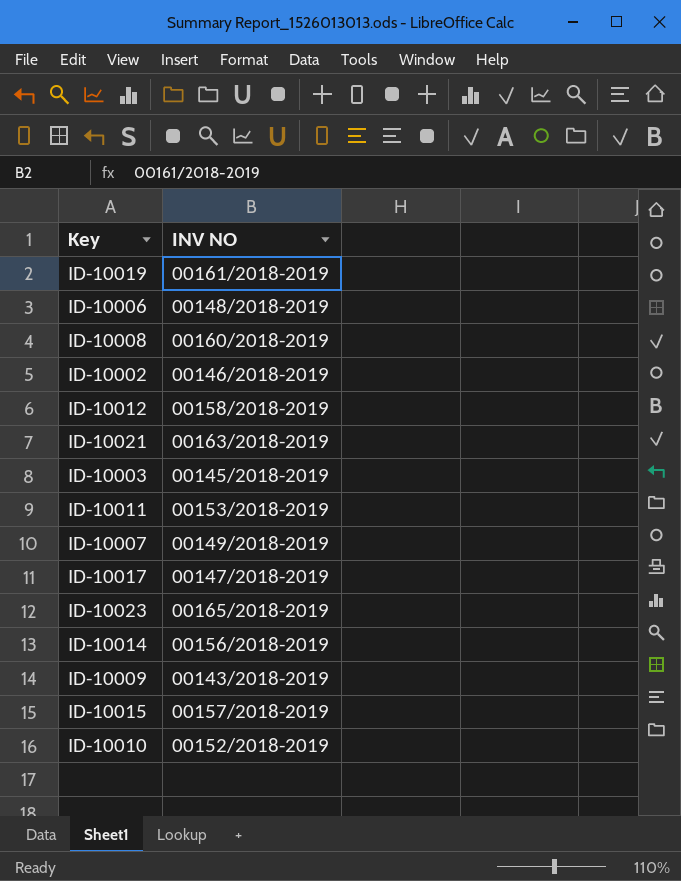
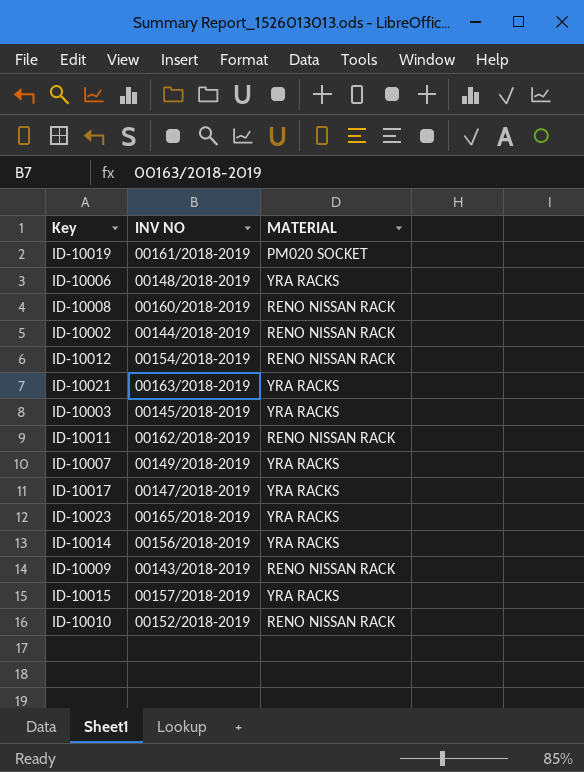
column MATERIAL | position: none -> 3
ID-10002 | INV NO: 00146/2018-2019 -> 00144/2018-2019
ID-10012 | INV NO: 00158/2018-2019 -> 00154/2018-2019
ID-10011 | INV NO: 00153/2018-2019 -> 00162/2018-2019

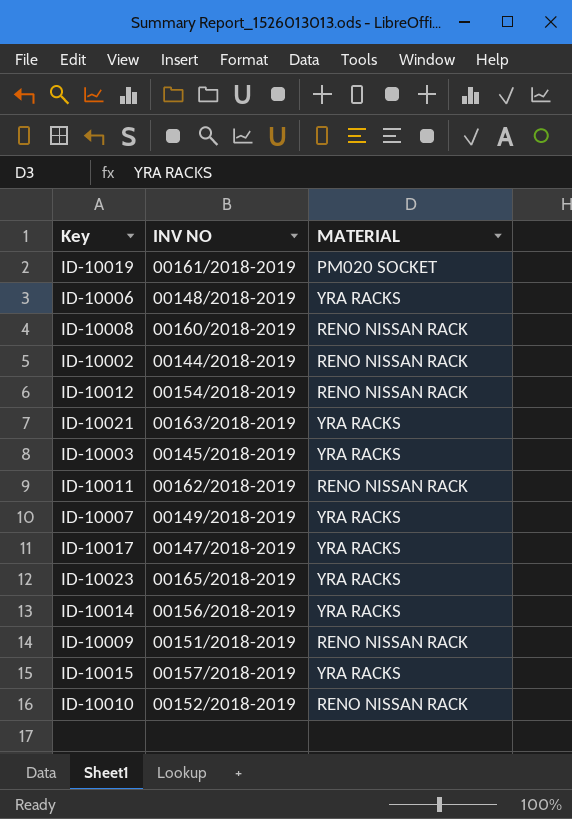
ID-10009 | INV NO: 00143/2018-2019 -> 00151/2018-2019

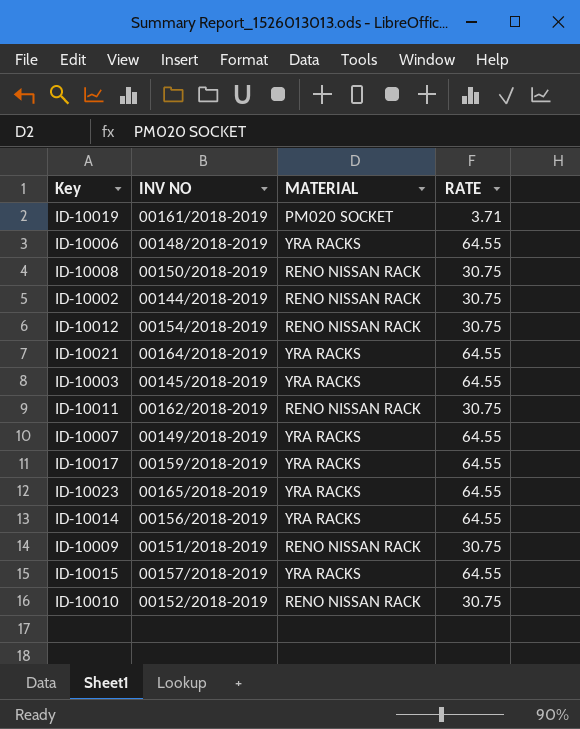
column RATE | position: none -> 4
ID-10008 | INV NO: 00160/2018-2019 -> 00150/2018-2019
ID-10021 | INV NO: 00163/2018-2019 -> 00164/2018-2019
ID-10017 | INV NO: 00147/2018-2019 -> 00159/2018-2019

